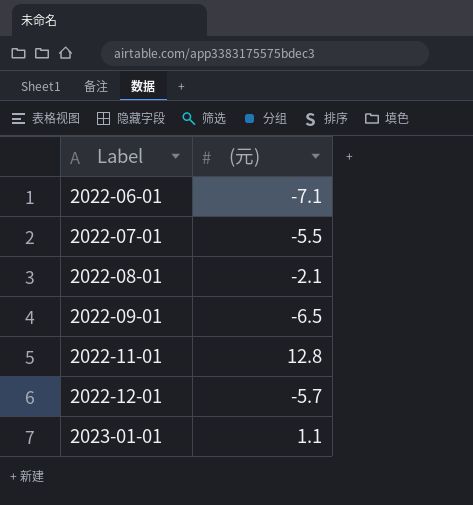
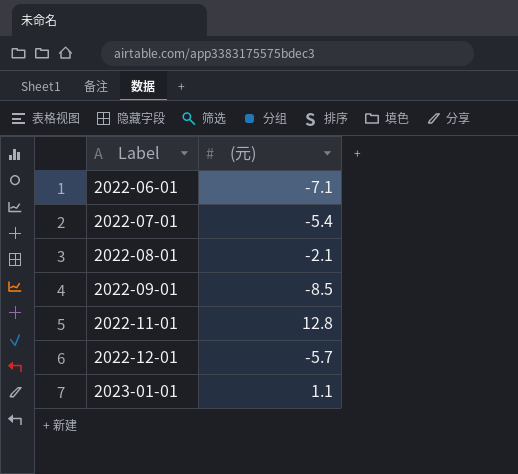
2022-07-01 | (元): -5.5 -> -5.4
2022-09-01 | (元): -6.5 -> -8.5

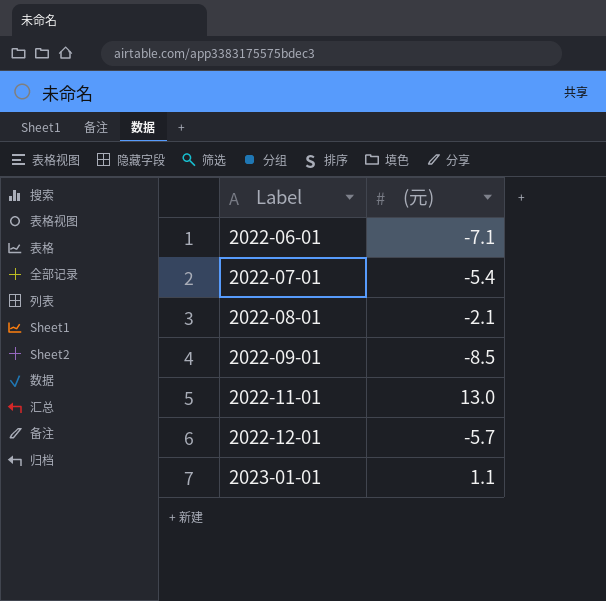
2022-11-01 | (元): 12.8 -> 13.0

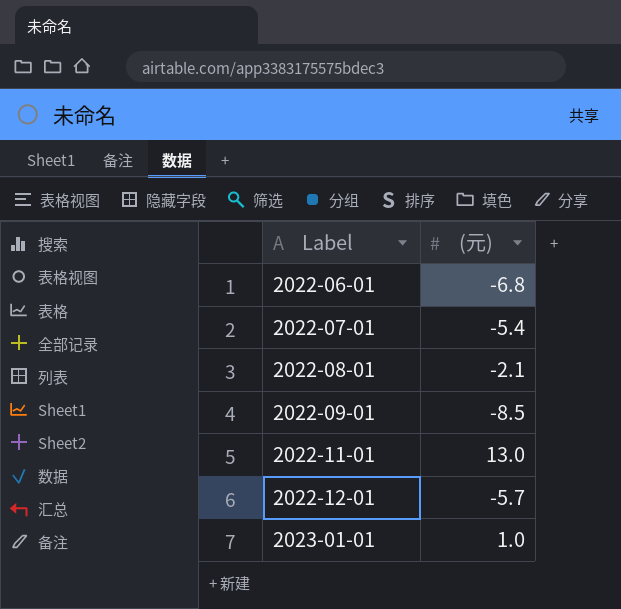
2022-06-01 | (元): -7.1 -> -6.8
2023-01-01 | (元): 1.1 -> 1.0

